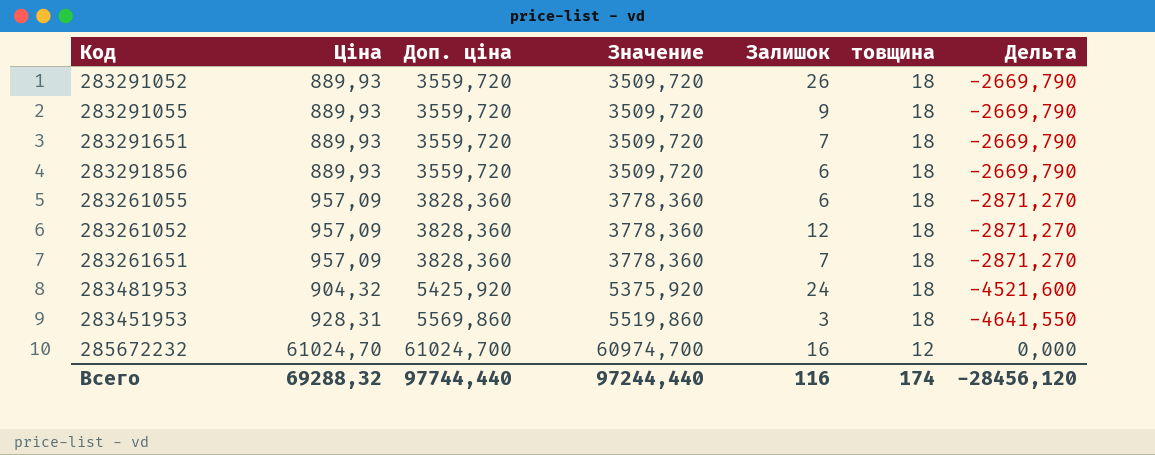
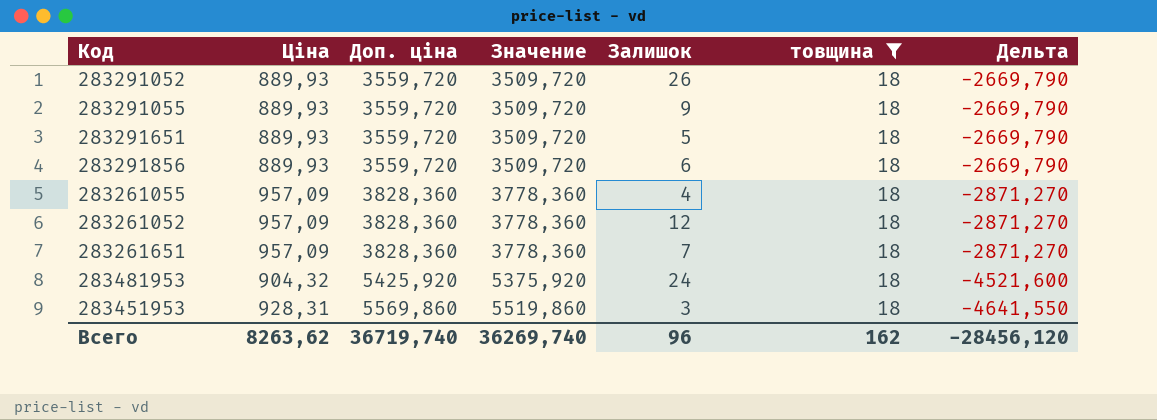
filter: none -> товщина = 18
283291651 | Залишок: 7 -> 5
283261055 | Залишок: 6 -> 4
Всего | Ціна: 69288,32 -> 8263,62
Всего | Доп. ціна: 97744,440 -> 36719,740
Всего | Значение: 97244,440 -> 36269,740
Всего | Залишок: 116 -> 96
Всего | товщина: 174 -> 162

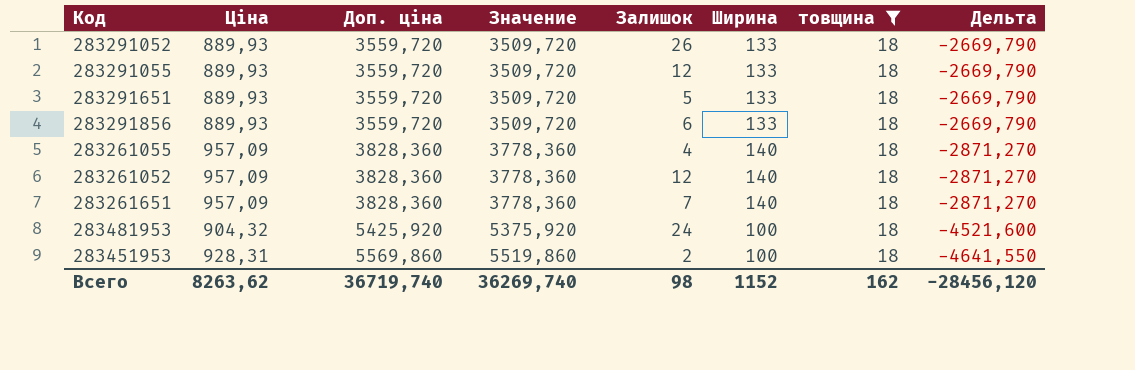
column Ширина | position: none -> 6
283291055 | Залишок: 9 -> 12
283451953 | Залишок: 3 -> 2
Всего | Залишок: 96 -> 98

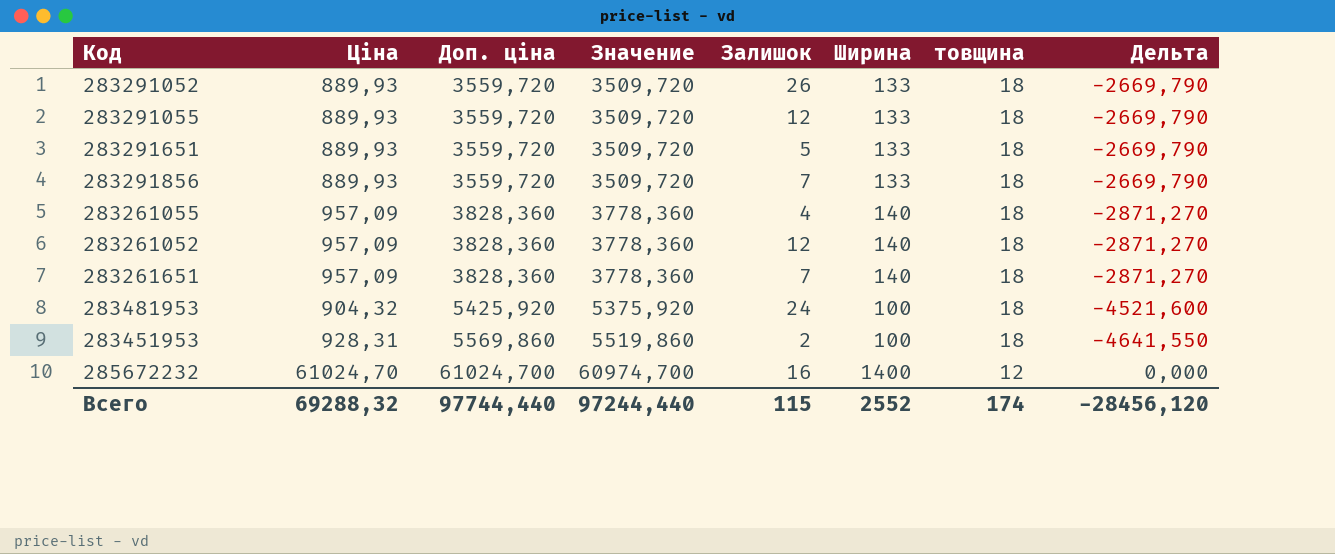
filter: товщина = 18 -> none
283291856 | Залишок: 6 -> 7
Всего | Ціна: 8263,62 -> 69288,32
Всего | Доп. ціна: 36719,740 -> 97744,440
Всего | Значение: 36269,740 -> 97244,440
Всего | Залишок: 98 -> 115
Всего | Ширина: 1152 -> 2552
Всего | товщина: 162 -> 174

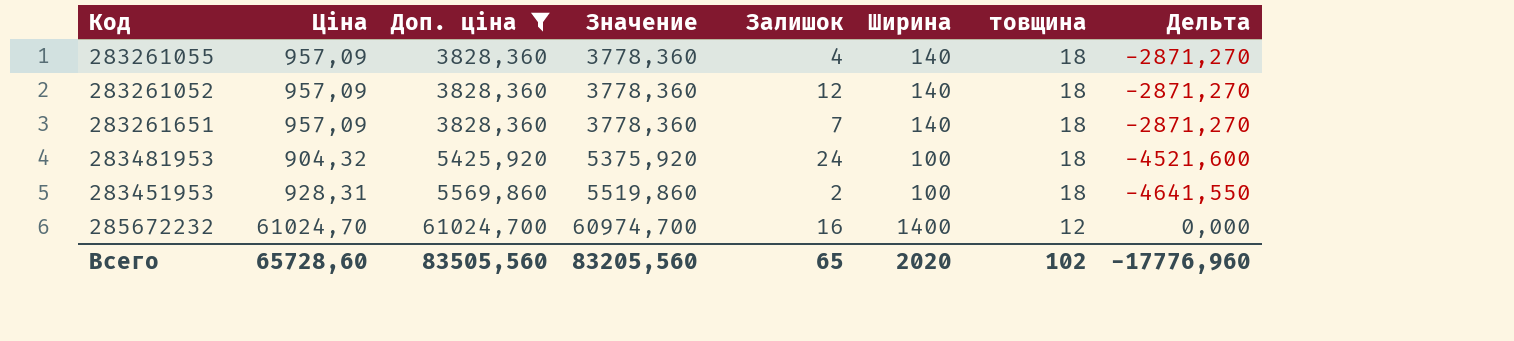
filter: none -> Доп. ціна != 3559,720
Всего | Ціна: 69288,32 -> 65728,60
Всего | Доп. ціна: 97744,440 -> 83505,560
Всего | Значение: 97244,440 -> 83205,560
Всего | Залишок: 115 -> 65
Всего | Ширина: 2552 -> 2020
Всего | товщина: 174 -> 102
Всего | Дельта: -28456,120 -> -17776,960

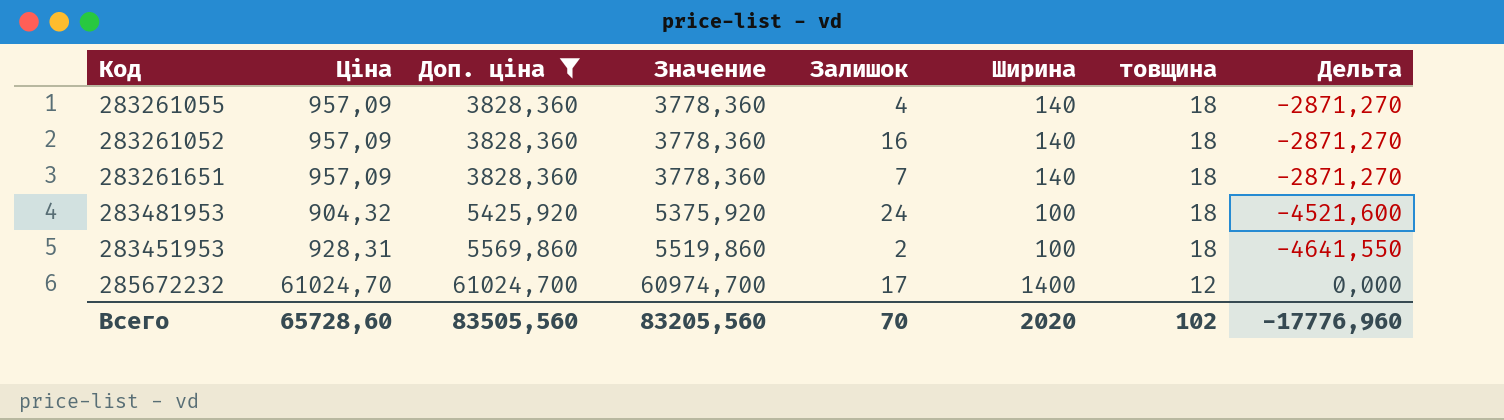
283261052 | Залишок: 12 -> 16
285672232 | Залишок: 16 -> 17
Всего | Залишок: 65 -> 70

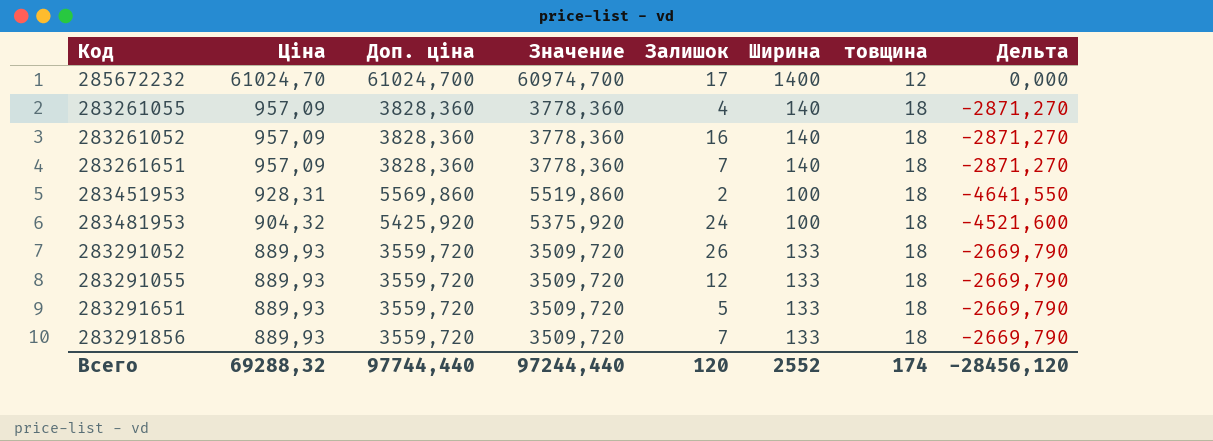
filter: Доп. ціна != 3559,720 -> none
row order: Доп. ціна ascending -> Ціна descending
Всего | Ціна: 65728,60 -> 69288,32
Всего | Доп. ціна: 83505,560 -> 97744,440
Всего | Значение: 83205,560 -> 97244,440
Всего | Залишок: 70 -> 120
Всего | Ширина: 2020 -> 2552
Всего | товщина: 102 -> 174
Всего | Дельта: -17776,960 -> -28456,120

